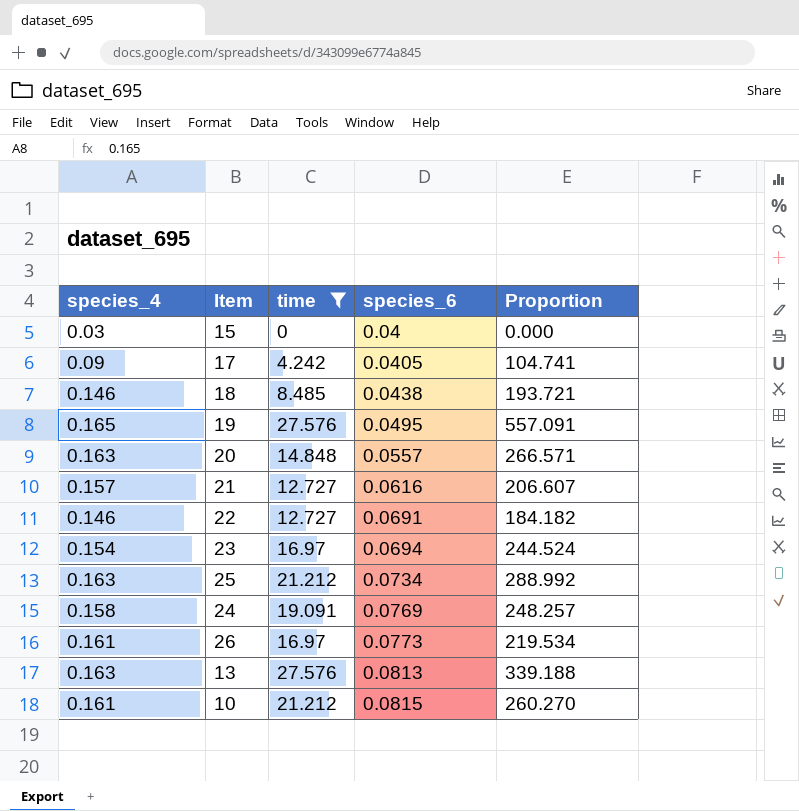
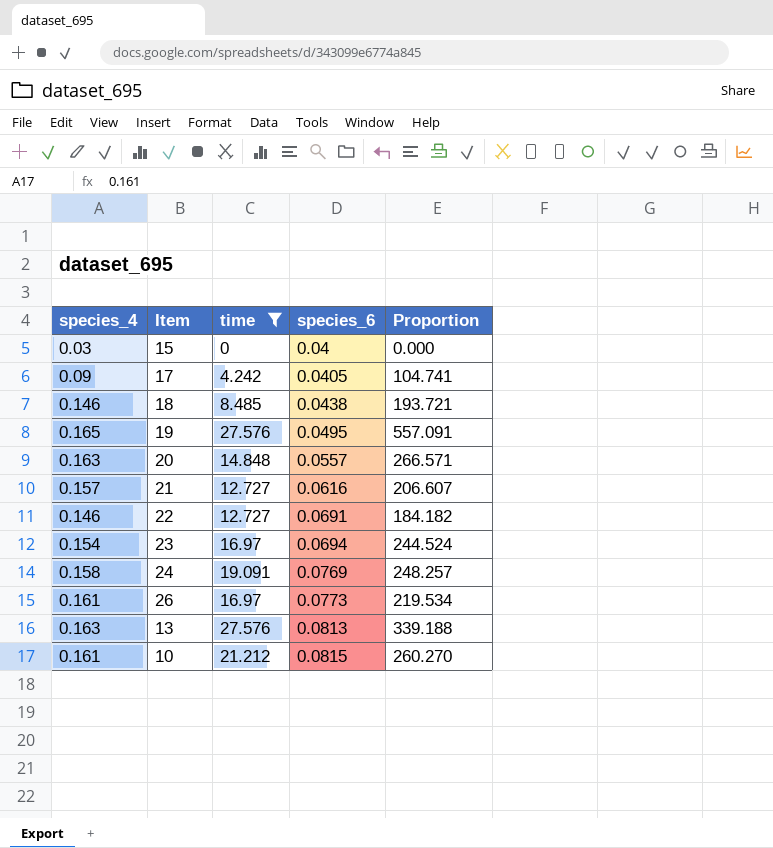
row 25: 0.163 | 21.212 | 0.0734 | 288.992 -> none

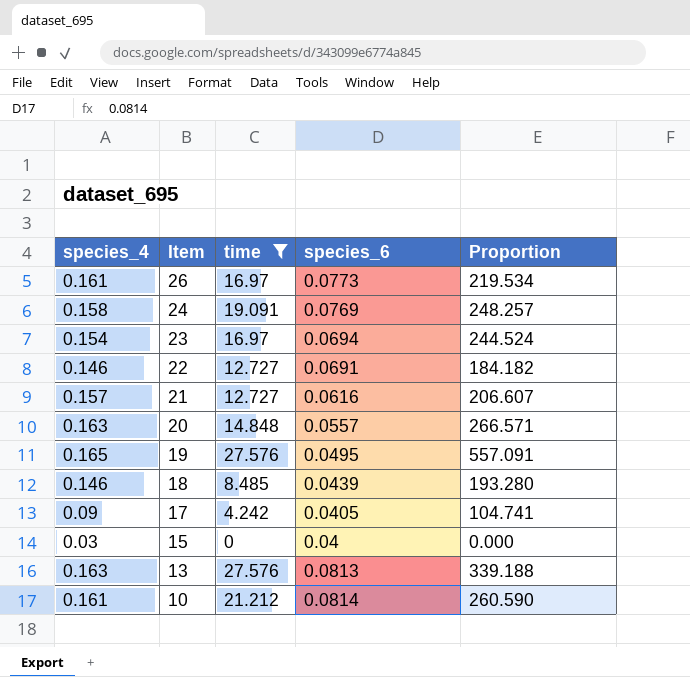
row order: species_6 ascending -> Item descending
18 | species_6: 0.0438 -> 0.0439
18 | Proportion: 193.721 -> 193.280
10 | species_6: 0.0815 -> 0.0814
10 | Proportion: 260.270 -> 260.590

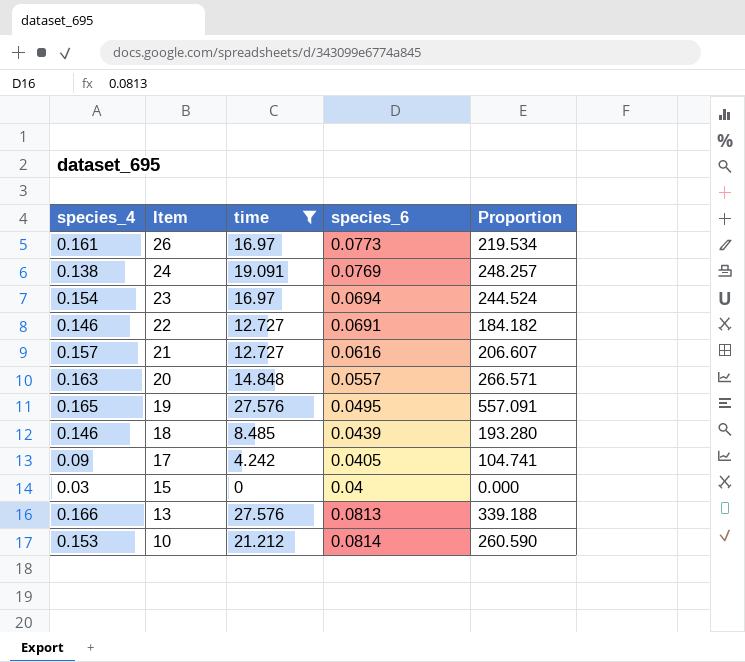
24 | species_4: 0.158 -> 0.138
13 | species_4: 0.163 -> 0.166
10 | species_4: 0.161 -> 0.153

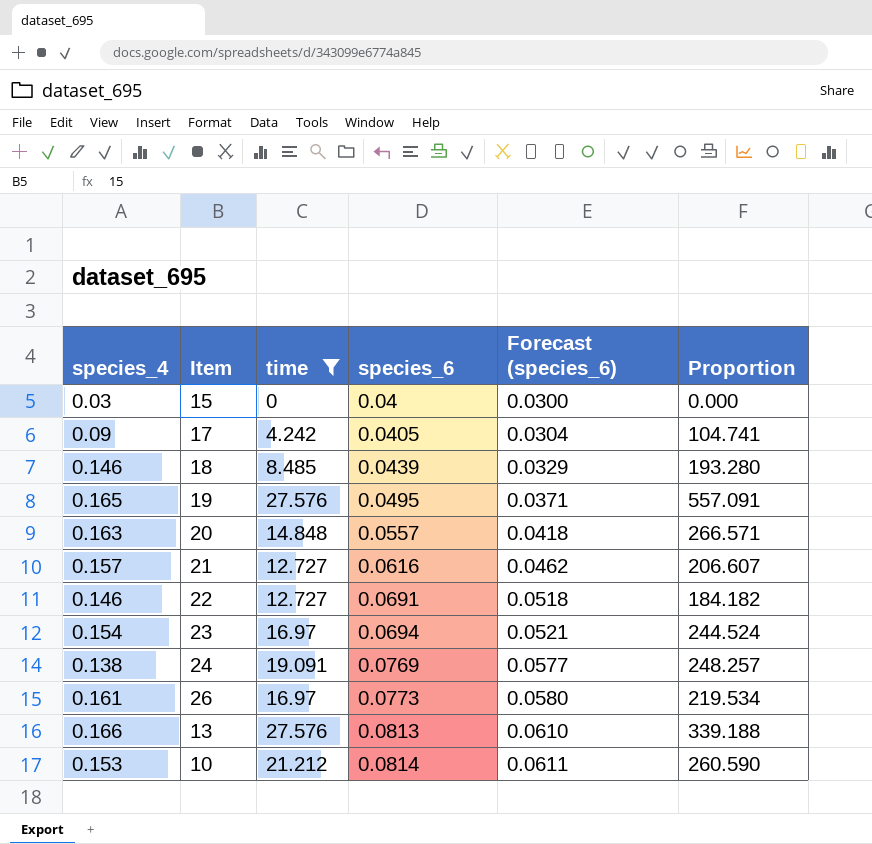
row order: Item descending -> species_6 ascending
column Forecast (species_6) | formula: none -> [species_6] * 0.75

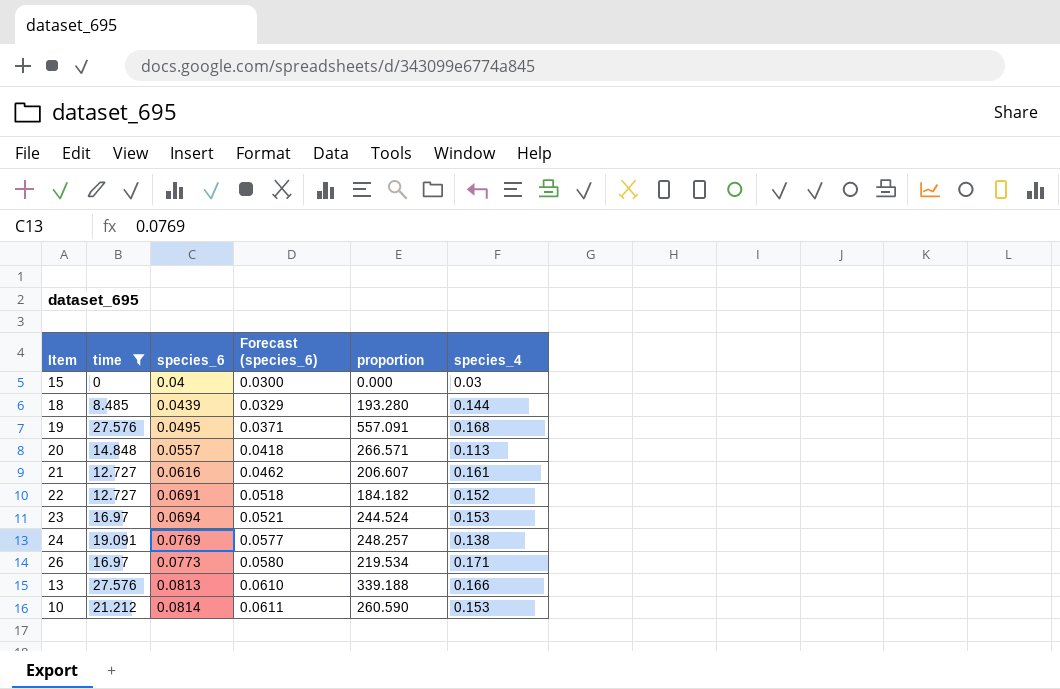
column name: Proportion -> proportion
column species_4 | position: 1 -> 6
row 17: 0.09 | 4.242 | 0.0405 | 0.0304 | 104.741 -> none
18 | species_4: 0.146 -> 0.144
19 | species_4: 0.165 -> 0.168
20 | species_4: 0.163 -> 0.113
21 | species_4: 0.157 -> 0.161
22 | species_4: 0.146 -> 0.152
23 | species_4: 0.154 -> 0.153
26 | species_4: 0.161 -> 0.171

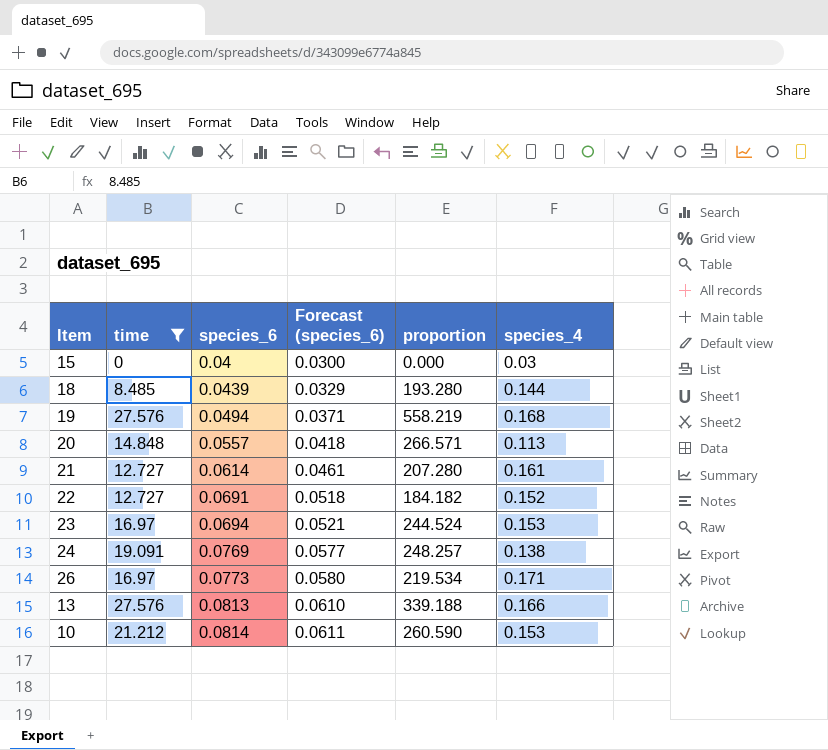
19 | species_6: 0.0495 -> 0.0494
19 | proportion: 557.091 -> 558.219
21 | species_6: 0.0616 -> 0.0614
21 | Forecast (species_6): 0.0462 -> 0.0461
21 | proportion: 206.607 -> 207.280

